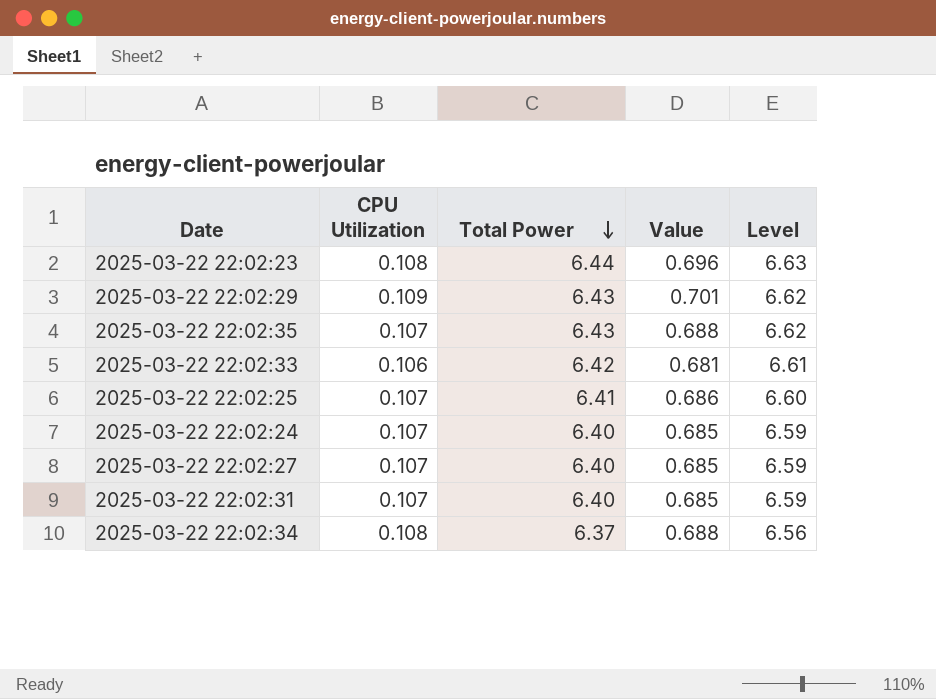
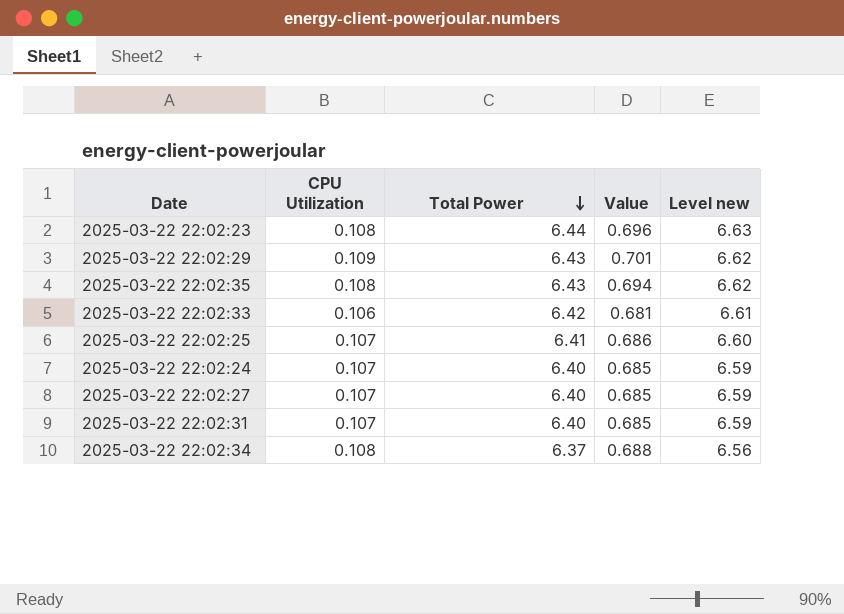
column name: Level -> Level new
2025-03-22 22:02:35 | CPU Utilization: 0.107 -> 0.108
2025-03-22 22:02:35 | Value: 0.688 -> 0.694

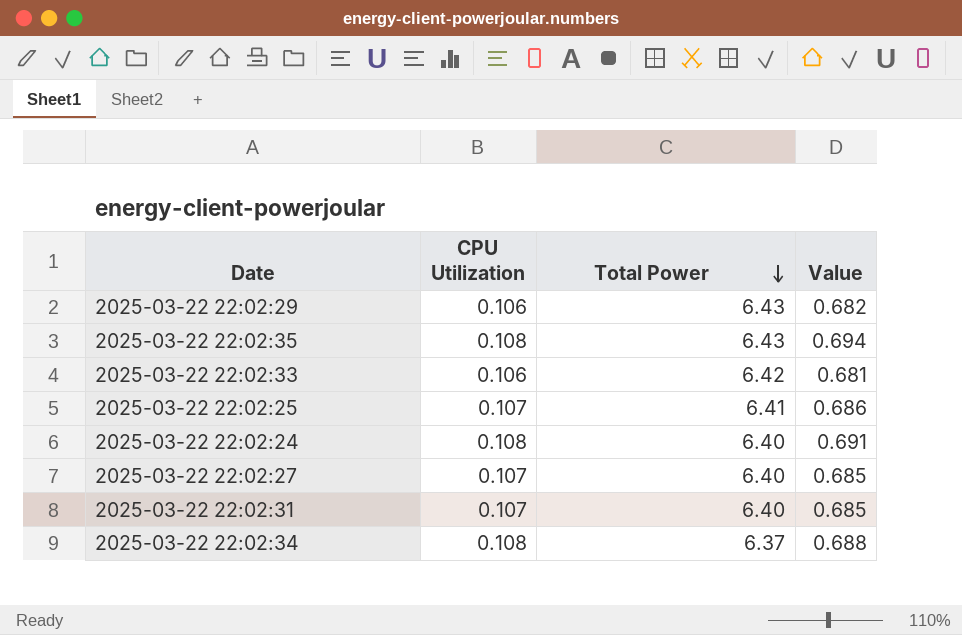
column Level new | formula: [Total Power] * 1.03 -> none
row 2025-03-22 22:02:23: 0.108 | 6.44 | 0.696 | 6.63 -> none
2025-03-22 22:02:29 | CPU Utilization: 0.109 -> 0.106
2025-03-22 22:02:29 | Value: 0.701 -> 0.682
2025-03-22 22:02:24 | CPU Utilization: 0.107 -> 0.108
2025-03-22 22:02:24 | Value: 0.685 -> 0.691

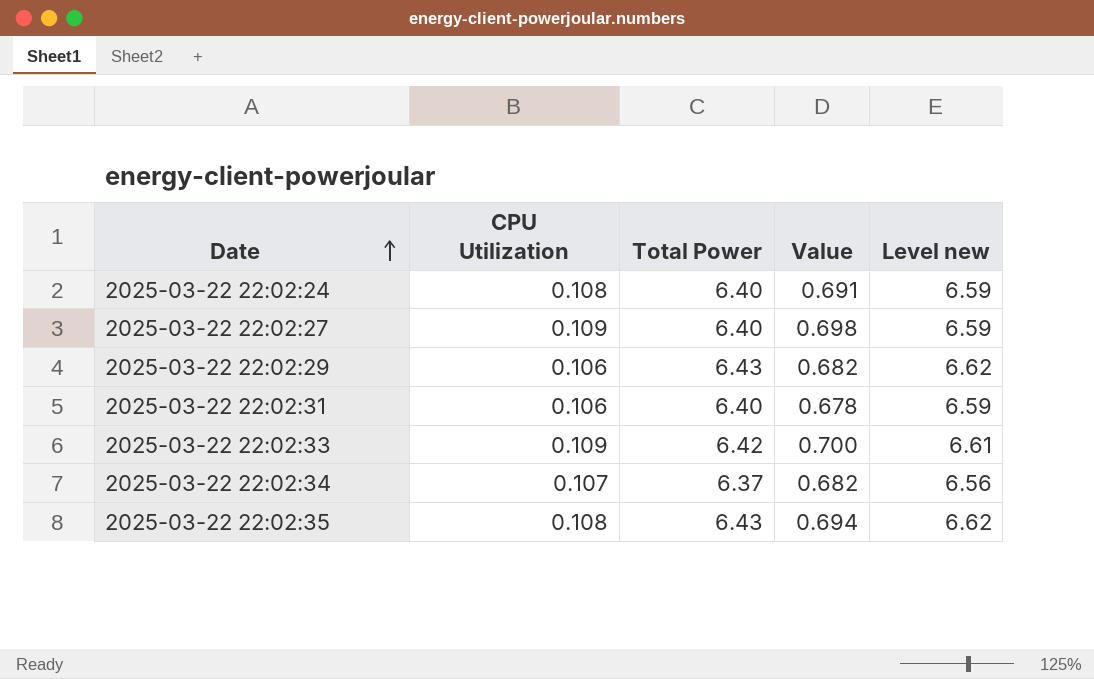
row order: Total Power descending -> Date ascending
column Level new | formula: none -> [Total Power] * 1.03
row 2025-03-22 22:02:25: 0.107 | 6.41 | 0.686 -> none
2025-03-22 22:02:27 | CPU Utilization: 0.107 -> 0.109
2025-03-22 22:02:27 | Value: 0.685 -> 0.698
2025-03-22 22:02:31 | CPU Utilization: 0.107 -> 0.106
2025-03-22 22:02:31 | Value: 0.685 -> 0.678
2025-03-22 22:02:33 | CPU Utilization: 0.106 -> 0.109
2025-03-22 22:02:33 | Value: 0.681 -> 0.700
2025-03-22 22:02:34 | CPU Utilization: 0.108 -> 0.107
2025-03-22 22:02:34 | Value: 0.688 -> 0.682

